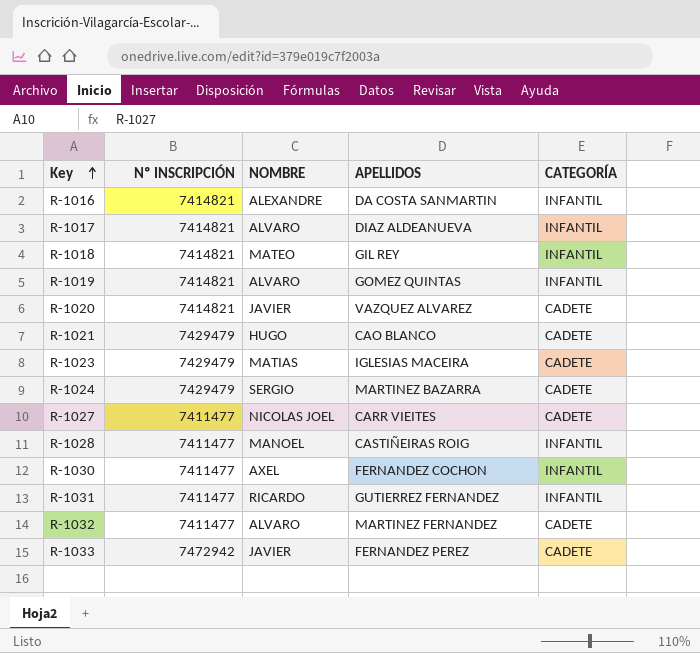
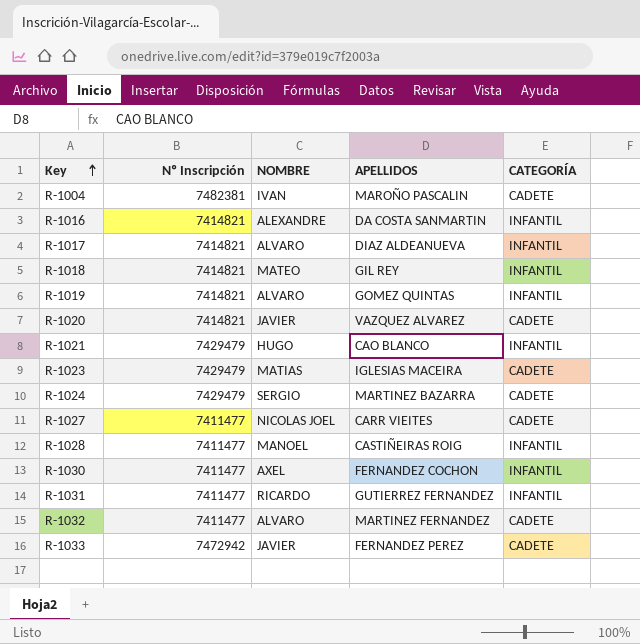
column name: Nº INSCRIPCIÓN -> Nº Inscripción
row R-1004: none -> 7482381 | IVAN | MAROÑO PASCALIN | CADETE
R-1021 | CATEGORÍA: CADETE -> INFANTIL

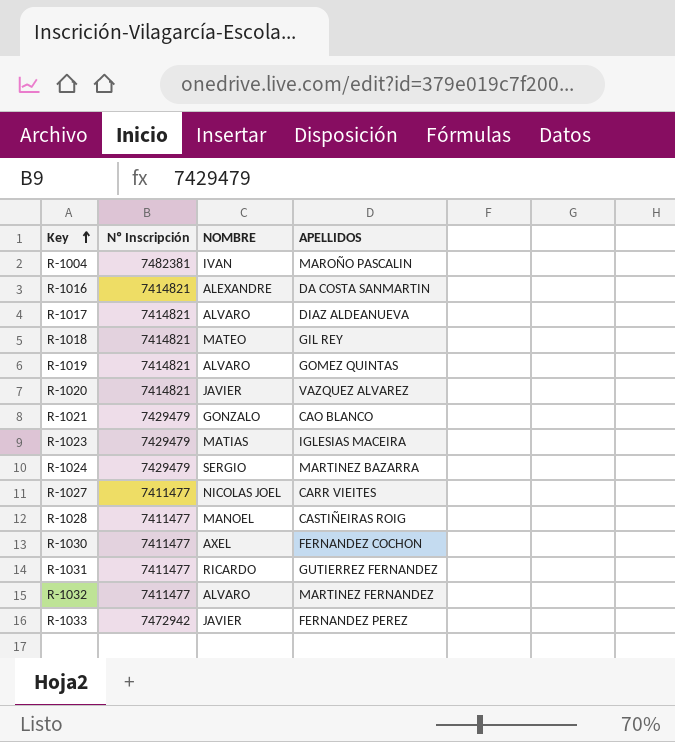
column CATEGORÍA | position: 5 -> none
R-1021 | NOMBRE: HUGO -> GONZALO

